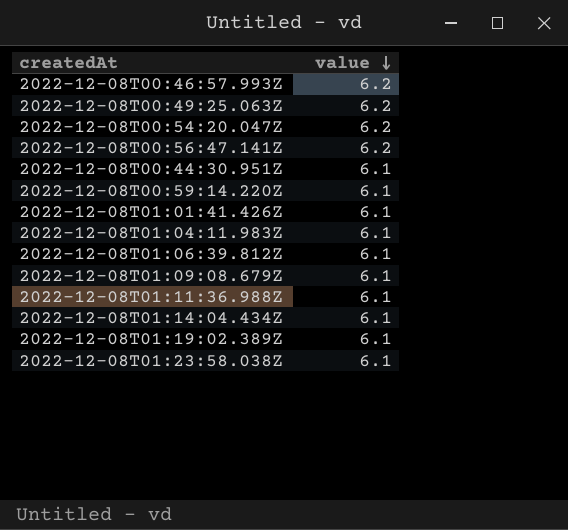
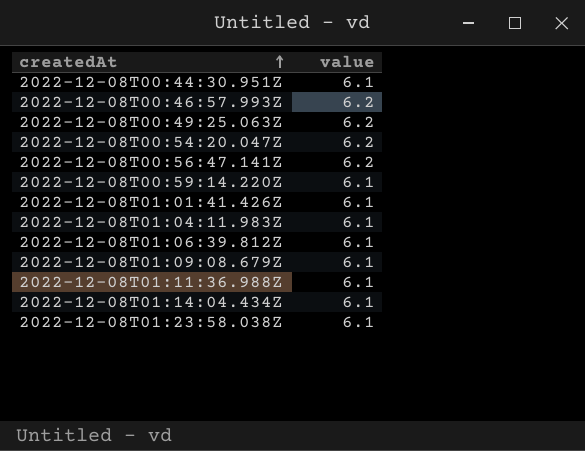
row order: value descending -> createdAt ascending
row 2022-12-08T01:19:02.389Z: 6.1 -> none

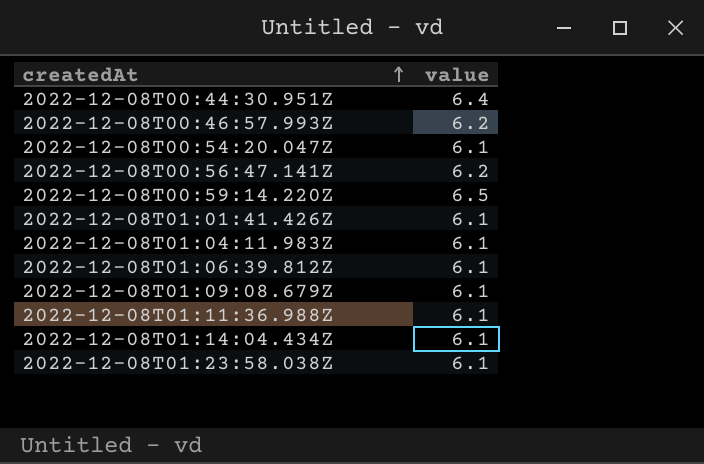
row 2022-12-08T00:49:25.063Z: 6.2 -> none
2022-12-08T00:44:30.951Z | value: 6.1 -> 6.4
2022-12-08T00:54:20.047Z | value: 6.2 -> 6.1
2022-12-08T00:59:14.220Z | value: 6.1 -> 6.5

